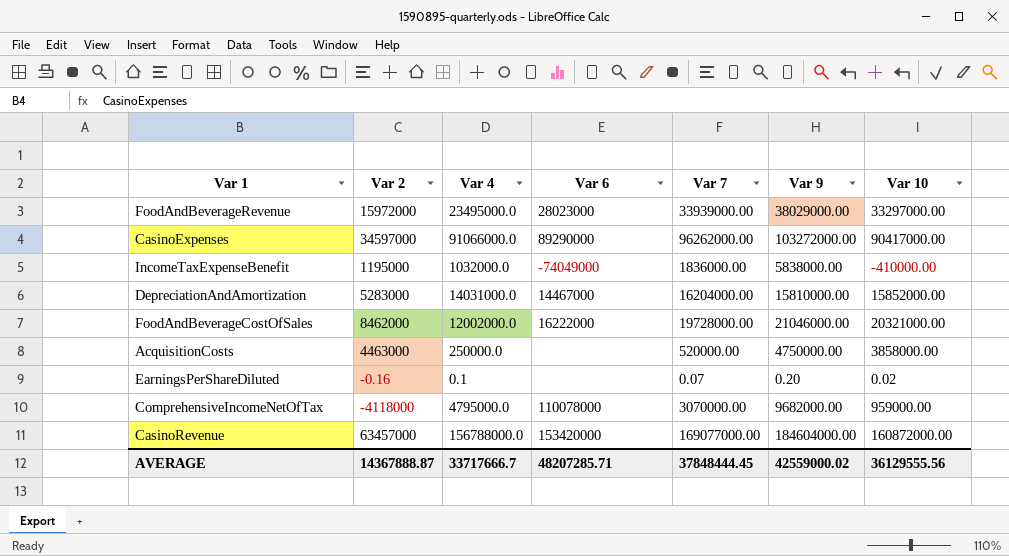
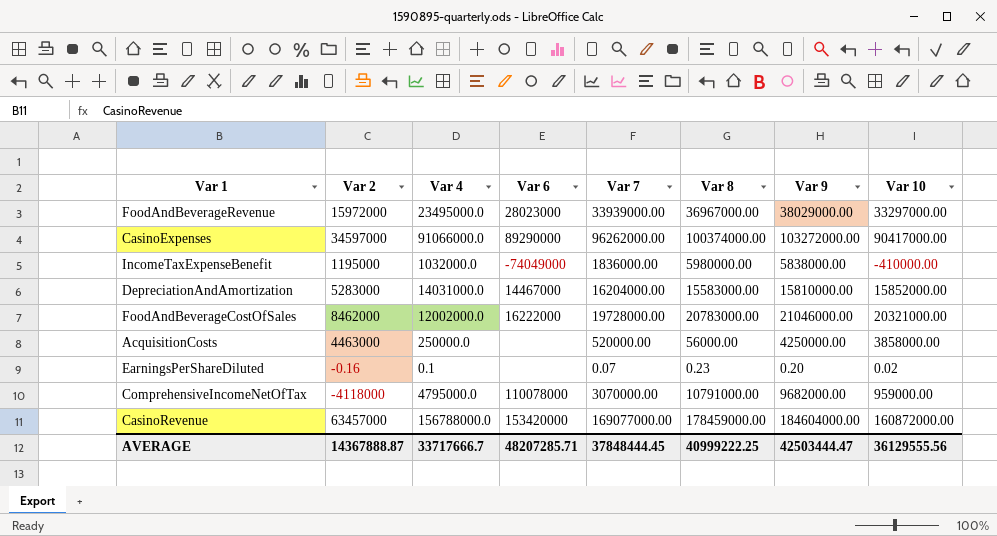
column Var 8 | position: none -> 6
AcquisitionCosts | Var 9: 4750000.00 -> 4250000.00
AVERAGE | Var 9: 42559000.02 -> 42503444.47

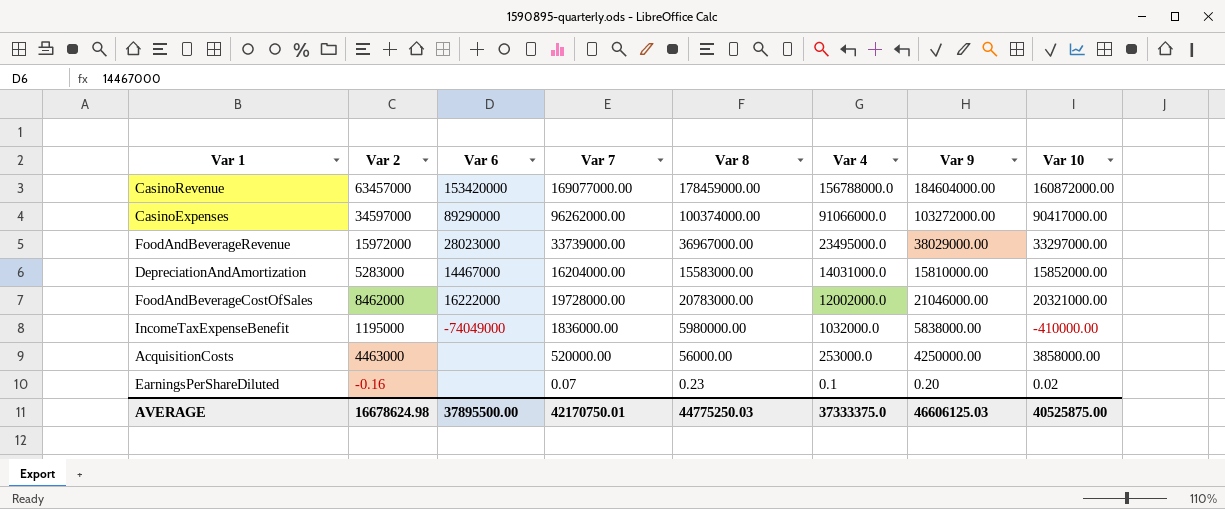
row order: none -> Var 4 descending
column Var 4 | position: 3 -> 6
row ComprehensiveIncomeNetOfTax: -4118000 | 4795000.0 | 110078000 | 3070000.00 | 10791000.00 | 9682000.00 | 959000.00 -> none
FoodAndBeverageRevenue | Var 7: 33939000.00 -> 33739000.00
AcquisitionCosts | Var 4: 250000.0 -> 253000.0
AVERAGE | Var 2: 14367888.87 -> 16678624.98
AVERAGE | Var 6: 48207285.71 -> 37895500.00
AVERAGE | Var 7: 37848444.45 -> 42170750.01
AVERAGE | Var 8: 40999222.25 -> 44775250.03
AVERAGE | Var 4: 33717666.7 -> 37333375.0
AVERAGE | Var 9: 42503444.47 -> 46606125.03
AVERAGE | Var 10: 36129555.56 -> 40525875.00

